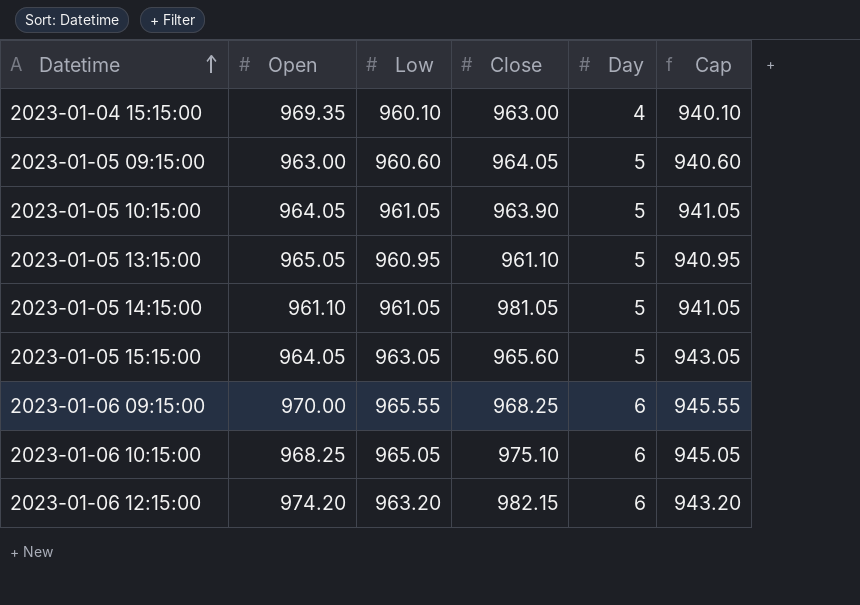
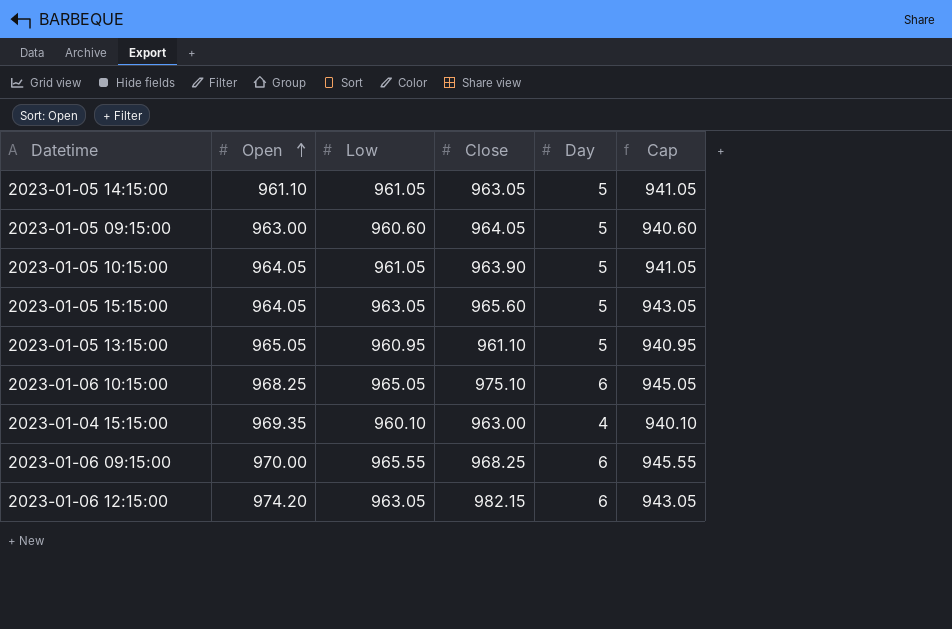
row order: Datetime ascending -> Open ascending
2023-01-05 14:15:00 | Close: 981.05 -> 963.05
2023-01-06 12:15:00 | Low: 963.20 -> 963.05
2023-01-06 12:15:00 | Cap: 943.20 -> 943.05

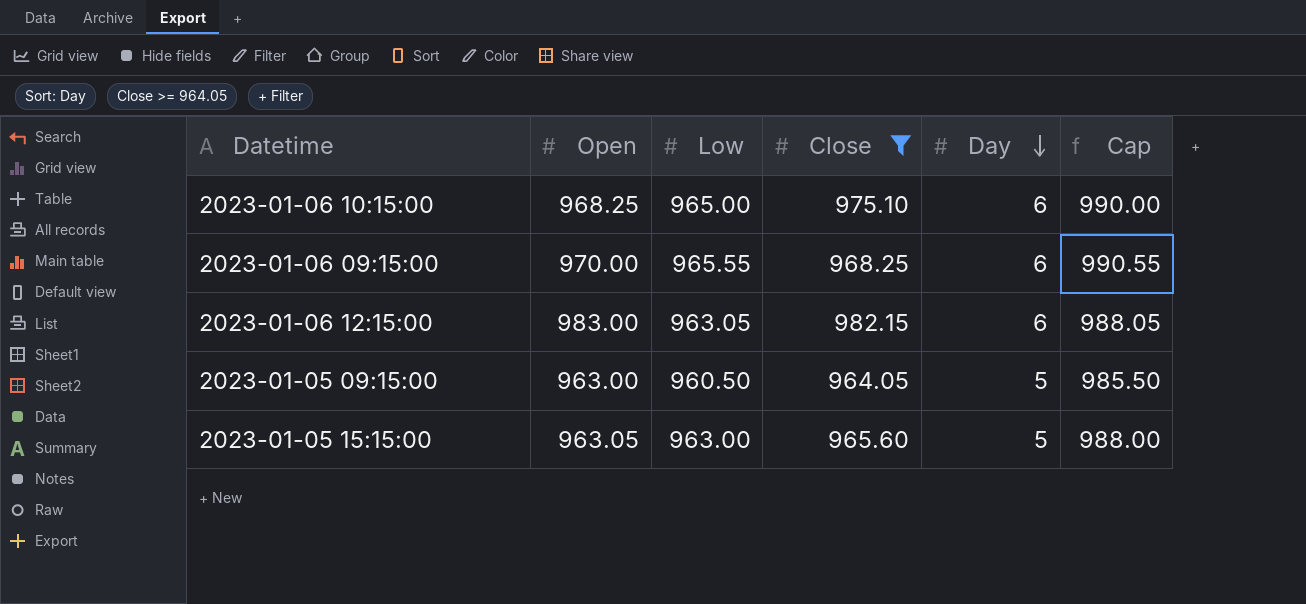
filter: none -> Close >= 964.05
row order: Open ascending -> Day descending
column Cap | formula: [Low] - 20 -> [Low] + 25
2023-01-06 10:15:00 | Low: 965.05 -> 965.00
2023-01-06 12:15:00 | Open: 974.20 -> 983.00
2023-01-05 09:15:00 | Low: 960.60 -> 960.50
2023-01-05 15:15:00 | Open: 964.05 -> 963.05
2023-01-05 15:15:00 | Low: 963.05 -> 963.00

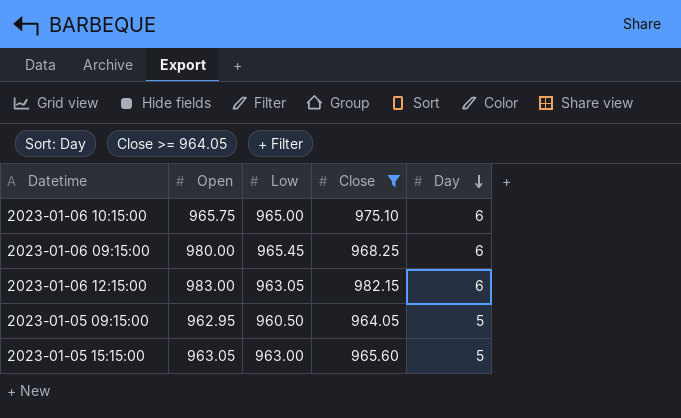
column Cap | formula: [Low] + 25 -> none
2023-01-06 10:15:00 | Open: 968.25 -> 965.75
2023-01-06 09:15:00 | Open: 970.00 -> 980.00
2023-01-06 09:15:00 | Low: 965.55 -> 965.45
2023-01-05 09:15:00 | Open: 963.00 -> 962.95

